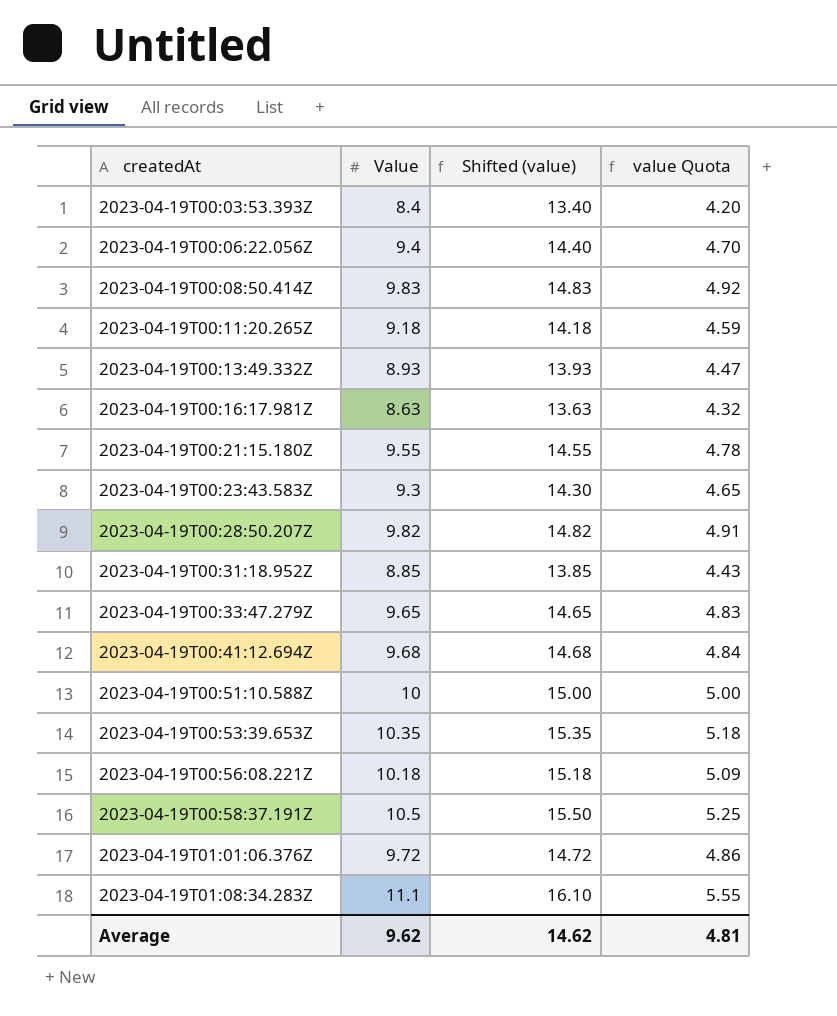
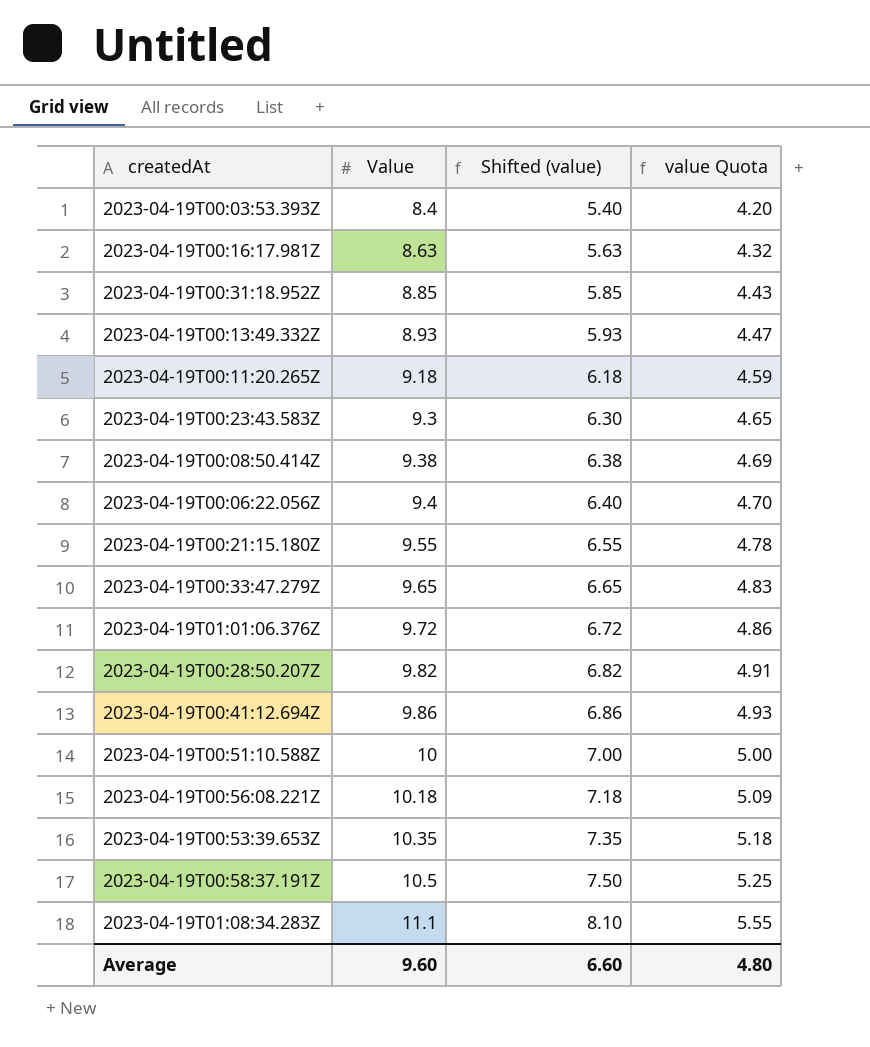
row order: createdAt ascending -> Value ascending
column Shifted (value) | formula: [Value] + 5 -> [Value] - 3
2023-04-19T00:08:50.414Z | Value: 9.83 -> 9.38
2023-04-19T00:08:50.414Z | value Quota: 4.92 -> 4.69
2023-04-19T00:41:12.694Z | Value: 9.68 -> 9.86
2023-04-19T00:41:12.694Z | value Quota: 4.84 -> 4.93
Average | Value: 9.62 -> 9.60
Average | Shifted (value): 14.62 -> 6.60
Average | value Quota: 4.81 -> 4.80

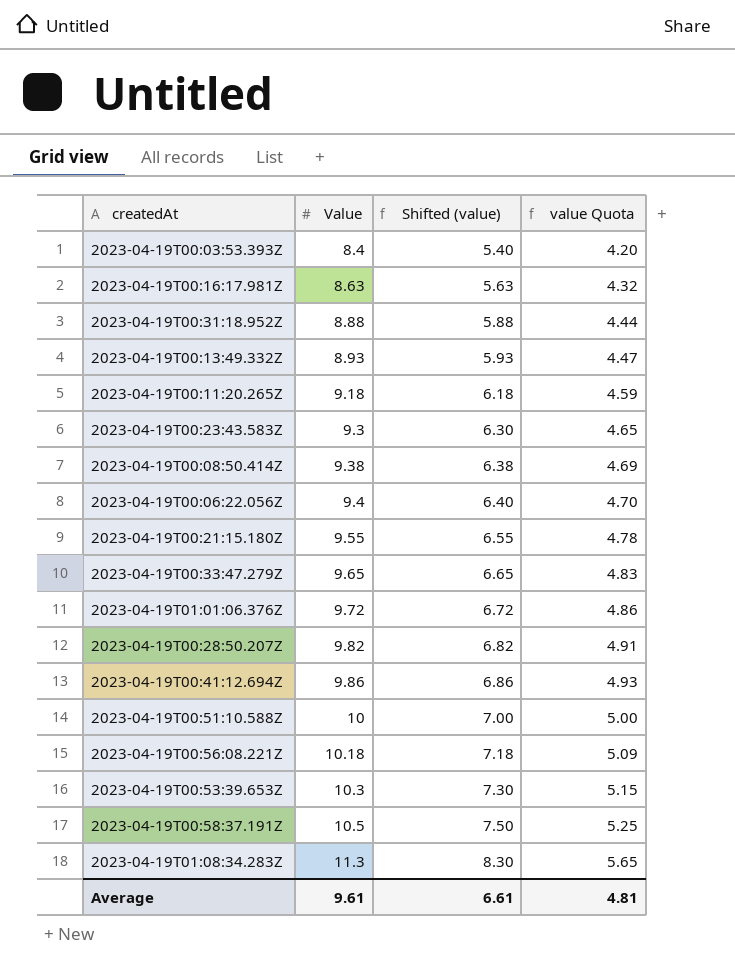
2023-04-19T00:31:18.952Z | Value: 8.85 -> 8.88
2023-04-19T00:31:18.952Z | Shifted (value): 5.85 -> 5.88
2023-04-19T00:31:18.952Z | value Quota: 4.43 -> 4.44
2023-04-19T00:53:39.653Z | Value: 10.35 -> 10.3
2023-04-19T00:53:39.653Z | Shifted (value): 7.35 -> 7.30
2023-04-19T00:53:39.653Z | value Quota: 5.18 -> 5.15
2023-04-19T01:08:34.283Z | Value: 11.1 -> 11.3
2023-04-19T01:08:34.283Z | Shifted (value): 8.10 -> 8.30
2023-04-19T01:08:34.283Z | value Quota: 5.55 -> 5.65
Average | Value: 9.60 -> 9.61
Average | Shifted (value): 6.60 -> 6.61
Average | value Quota: 4.80 -> 4.81

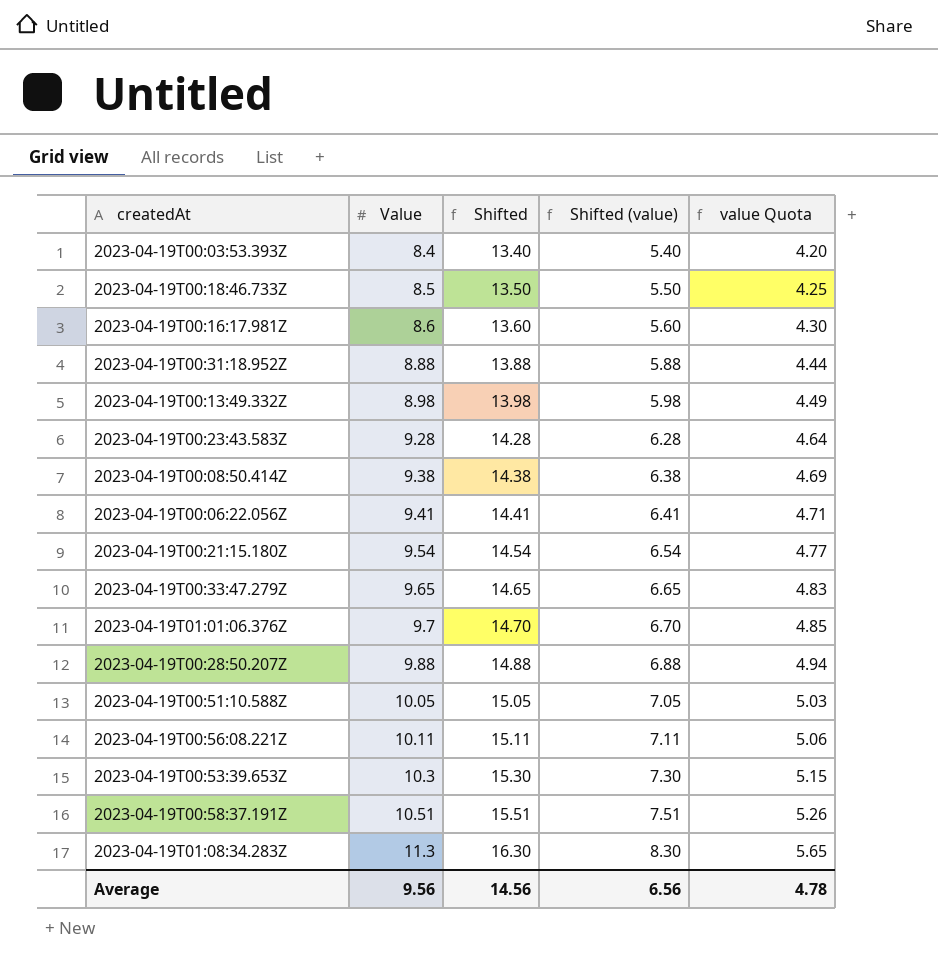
column Shifted | formula: none -> [Value] + 5
row 2023-04-19T00:11:20.265Z: 9.18 | 6.18 | 4.59 -> none
row 2023-04-19T00:41:12.694Z: 9.86 | 6.86 | 4.93 -> none
row 2023-04-19T00:18:46.733Z: none -> 8.5 | 13.50 | 5.50 | 4.25
2023-04-19T00:16:17.981Z | Value: 8.63 -> 8.6
2023-04-19T00:16:17.981Z | Shifted (value): 5.63 -> 5.60
2023-04-19T00:16:17.981Z | value Quota: 4.32 -> 4.30
2023-04-19T00:13:49.332Z | Value: 8.93 -> 8.98
2023-04-19T00:13:49.332Z | Shifted (value): 5.93 -> 5.98
2023-04-19T00:13:49.332Z | value Quota: 4.47 -> 4.49
2023-04-19T00:23:43.583Z | Value: 9.3 -> 9.28
2023-04-19T00:23:43.583Z | Shifted (value): 6.30 -> 6.28
2023-04-19T00:23:43.583Z | value Quota: 4.65 -> 4.64
2023-04-19T00:06:22.056Z | Value: 9.4 -> 9.41
2023-04-19T00:06:22.056Z | Shifted (value): 6.40 -> 6.41
2023-04-19T00:06:22.056Z | value Quota: 4.70 -> 4.71
2023-04-19T00:21:15.180Z | Value: 9.55 -> 9.54
2023-04-19T00:21:15.180Z | Shifted (value): 6.55 -> 6.54
2023-04-19T00:21:15.180Z | value Quota: 4.78 -> 4.77
2023-04-19T01:01:06.376Z | Value: 9.72 -> 9.7
2023-04-19T01:01:06.376Z | Shifted (value): 6.72 -> 6.70
2023-04-19T01:01:06.376Z | value Quota: 4.86 -> 4.85
2023-04-19T00:28:50.207Z | Value: 9.82 -> 9.88
2023-04-19T00:28:50.207Z | Shifted (value): 6.82 -> 6.88
2023-04-19T00:28:50.207Z | value Quota: 4.91 -> 4.94
2023-04-19T00:51:10.588Z | Value: 10 -> 10.05
2023-04-19T00:51:10.588Z | Shifted (value): 7.00 -> 7.05
2023-04-19T00:51:10.588Z | value Quota: 5.00 -> 5.03
2023-04-19T00:56:08.221Z | Value: 10.18 -> 10.11
2023-04-19T00:56:08.221Z | Shifted (value): 7.18 -> 7.11
2023-04-19T00:56:08.221Z | value Quota: 5.09 -> 5.06
2023-04-19T00:58:37.191Z | Value: 10.5 -> 10.51
2023-04-19T00:58:37.191Z | Shifted (value): 7.50 -> 7.51
2023-04-19T00:58:37.191Z | value Quota: 5.25 -> 5.26
Average | Value: 9.61 -> 9.56
Average | Shifted (value): 6.61 -> 6.56
Average | value Quota: 4.81 -> 4.78

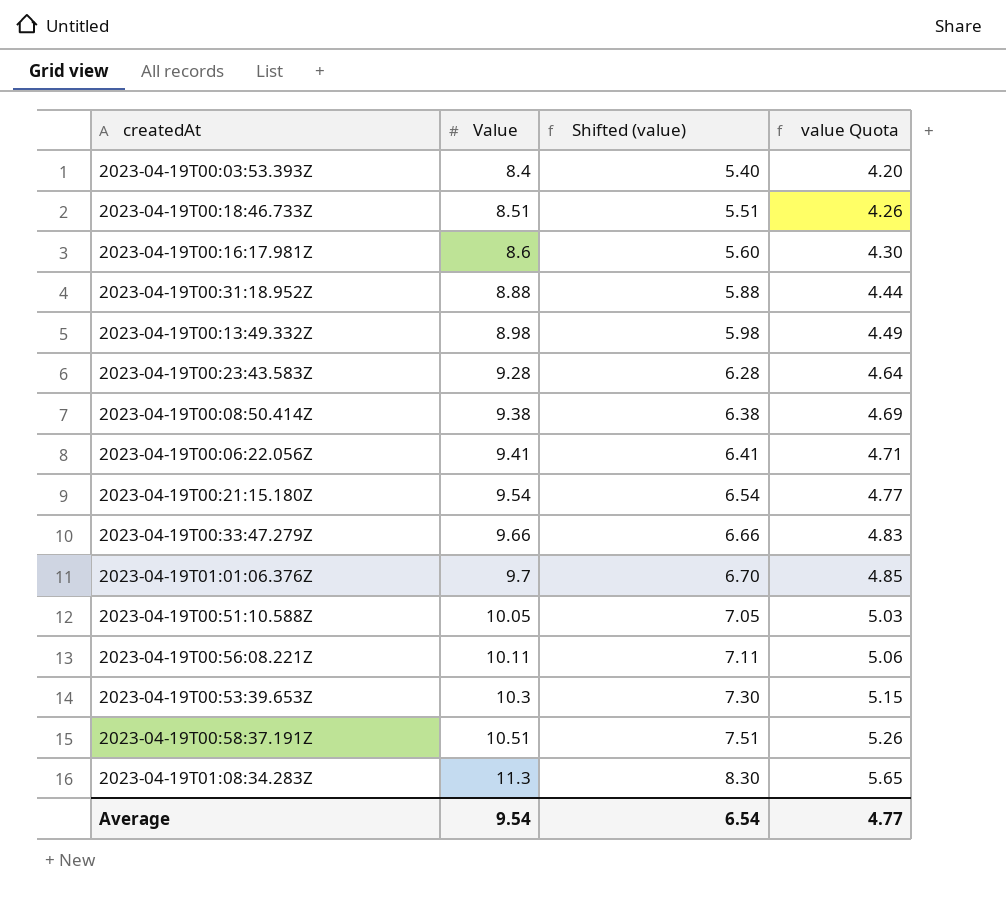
column Shifted | formula: [Value] + 5 -> none
row 2023-04-19T00:28:50.207Z: 9.88 | 14.88 | 6.88 | 4.94 -> none
2023-04-19T00:18:46.733Z | Value: 8.5 -> 8.51
2023-04-19T00:18:46.733Z | Shifted (value): 5.50 -> 5.51
2023-04-19T00:18:46.733Z | value Quota: 4.25 -> 4.26
2023-04-19T00:33:47.279Z | Value: 9.65 -> 9.66
2023-04-19T00:33:47.279Z | Shifted (value): 6.65 -> 6.66
Average | Value: 9.56 -> 9.54
Average | Shifted (value): 6.56 -> 6.54
Average | value Quota: 4.78 -> 4.77

